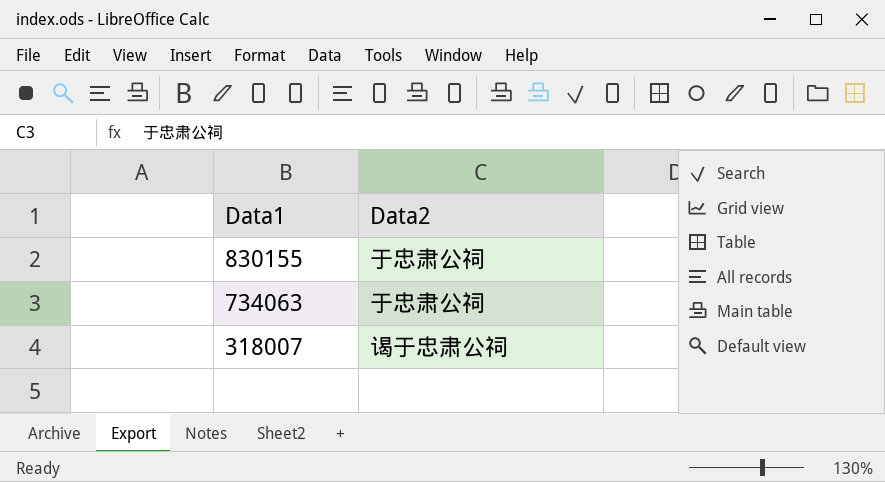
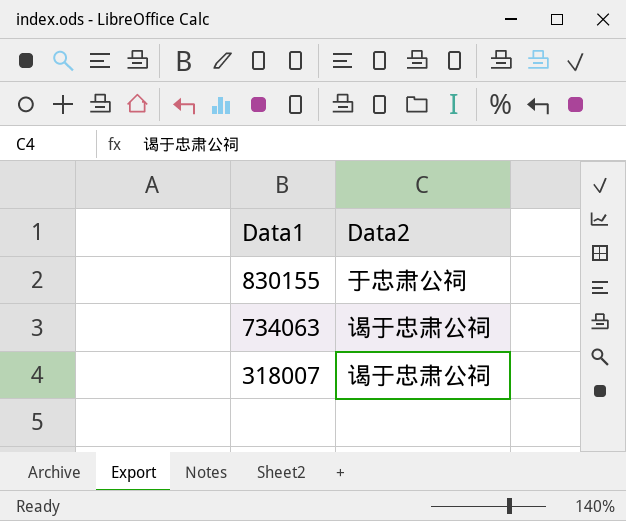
734063 | Data2: 于忠肃公祠 -> 谒于忠肃公祠

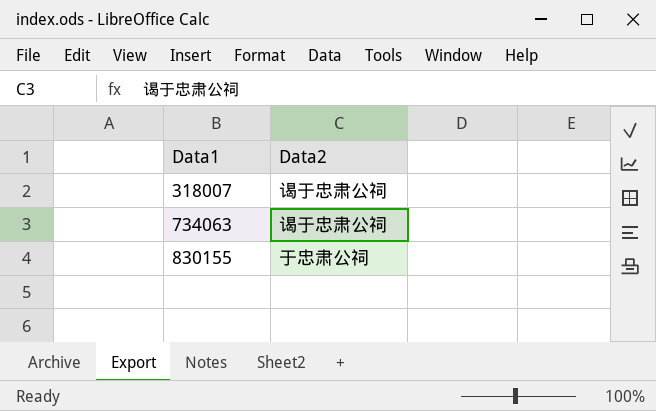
row order: Data1 descending -> Data1 ascending

